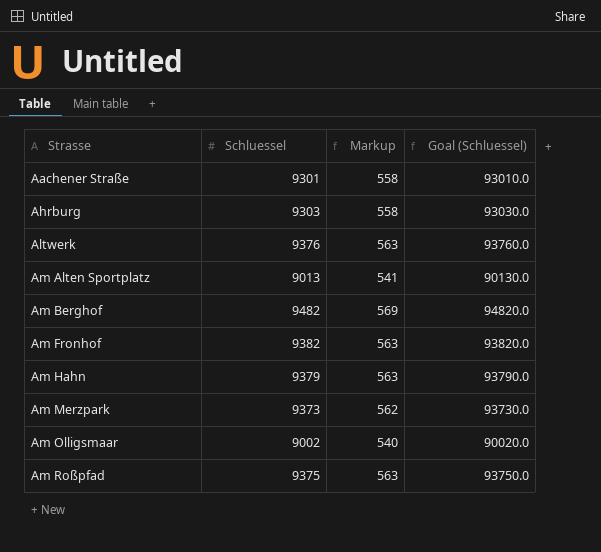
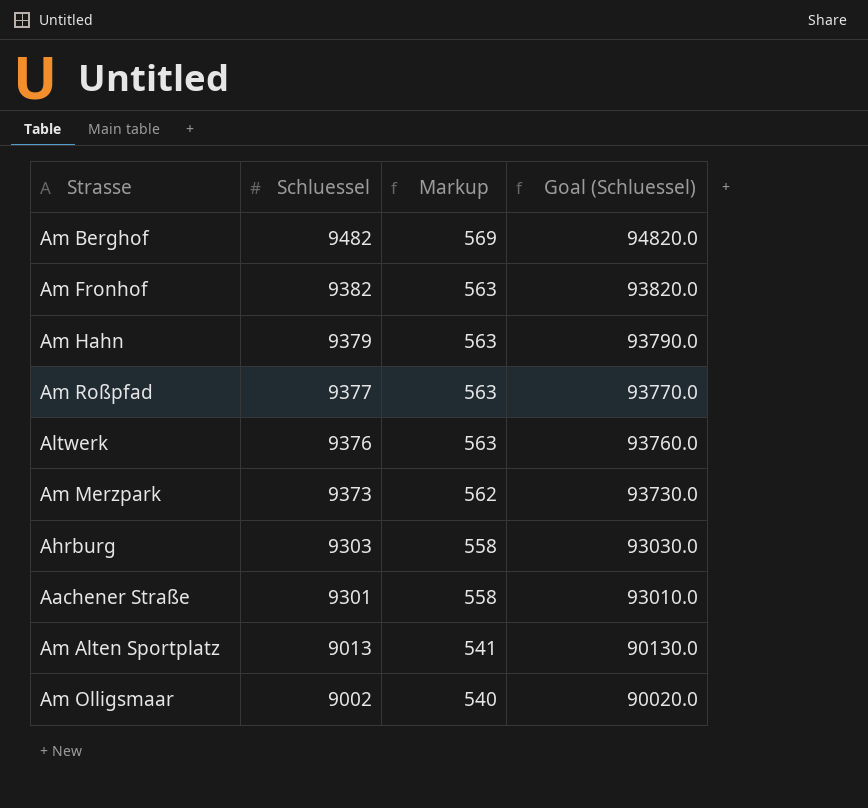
row order: Strasse ascending -> Schluessel descending
Am Roßpfad | Schluessel: 9375 -> 9377
Am Roßpfad | Goal (Schluessel): 93750.0 -> 93770.0

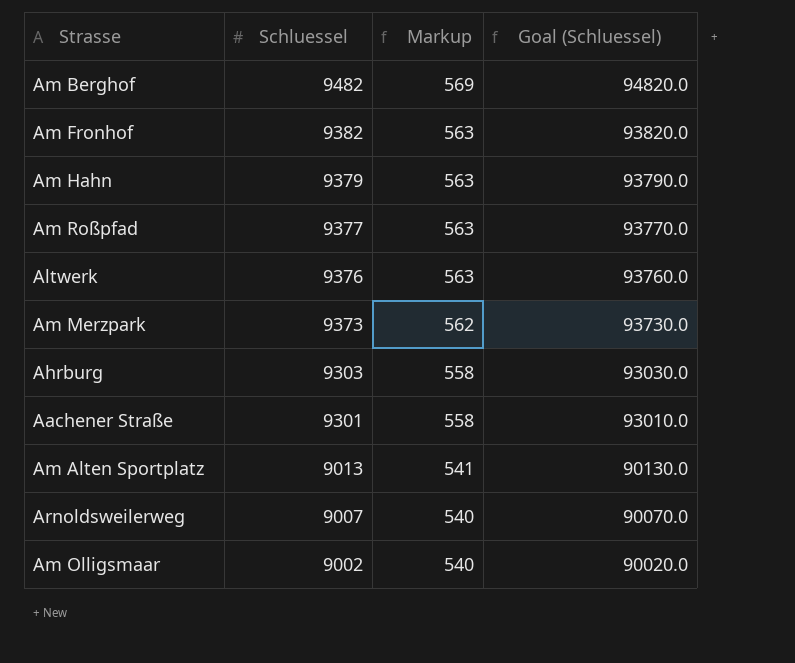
row Arnoldsweilerweg: none -> 9007 | 540 | 90070.0

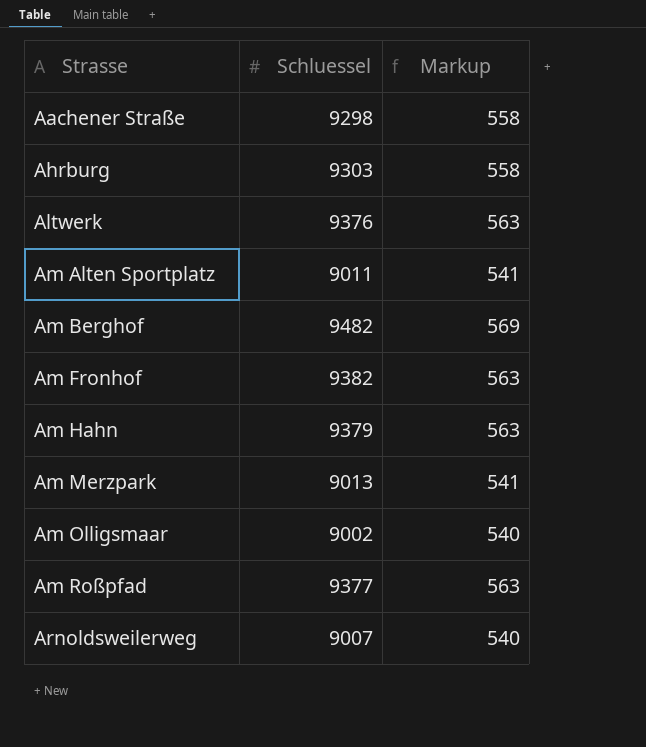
row order: Schluessel descending -> Strasse ascending
column Goal (Schluessel) | formula: [Schluessel] * 10 -> none
Aachener Straße | Schluessel: 9301 -> 9298
Am Alten Sportplatz | Schluessel: 9013 -> 9011
Am Merzpark | Schluessel: 9373 -> 9013
Am Merzpark | Markup: 562 -> 541

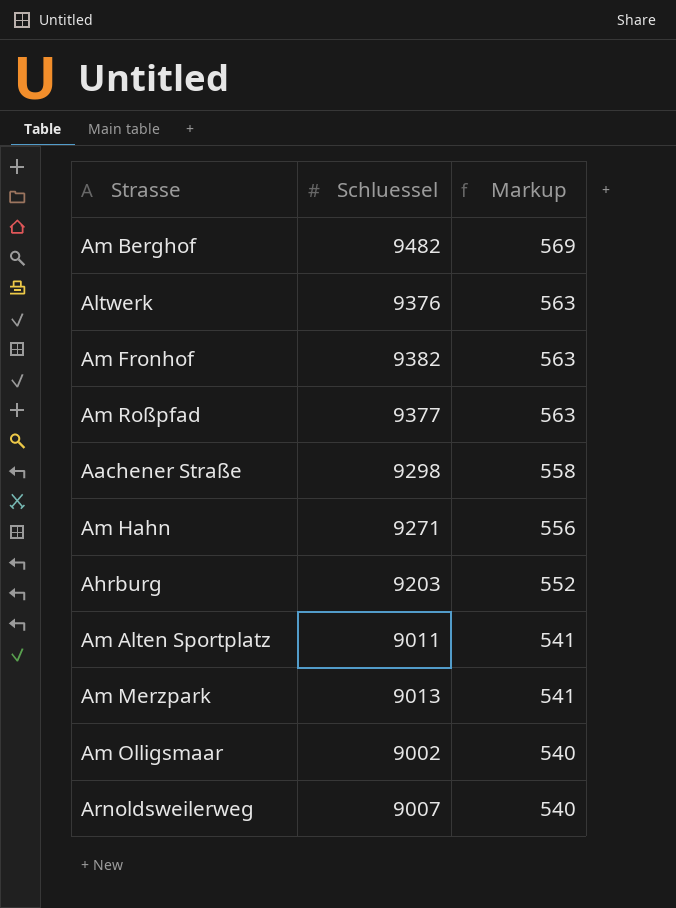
row order: Strasse ascending -> Markup descending
Am Hahn | Schluessel: 9379 -> 9271
Am Hahn | Markup: 563 -> 556
Ahrburg | Schluessel: 9303 -> 9203
Ahrburg | Markup: 558 -> 552

